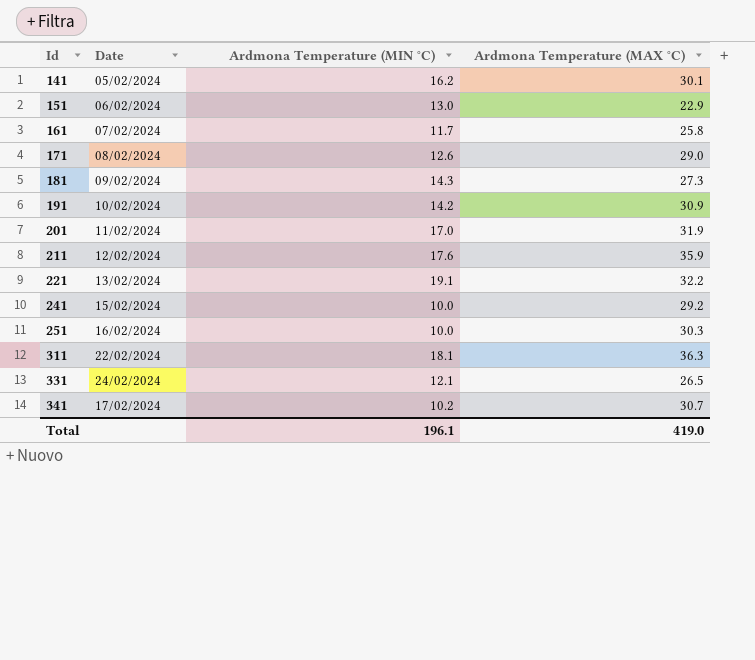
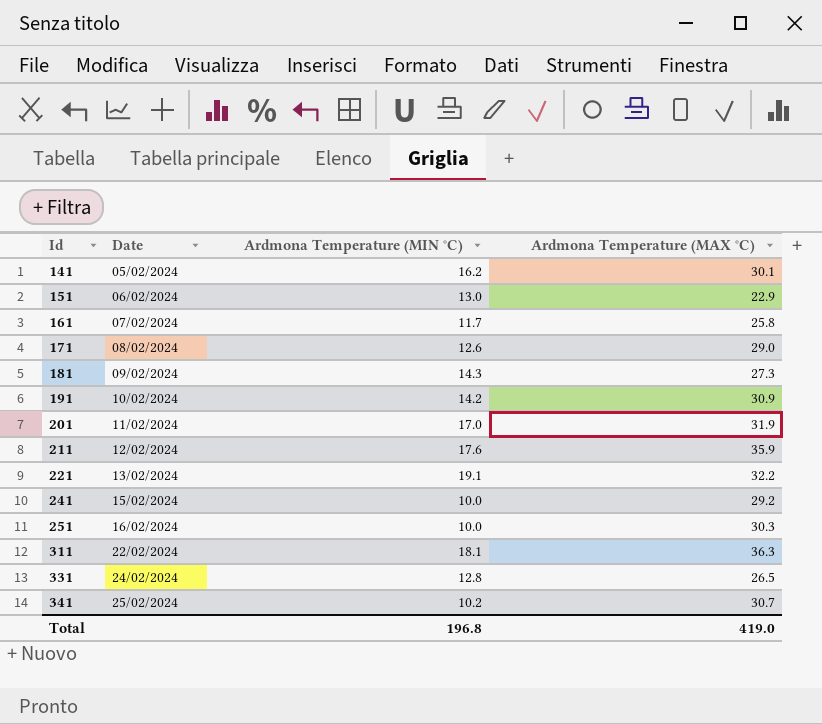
331 | Ardmona Temperature (MIN °C): 12.1 -> 12.8
341 | Date: 17/02/2024 -> 25/02/2024
Total | Ardmona Temperature (MIN °C): 196.1 -> 196.8

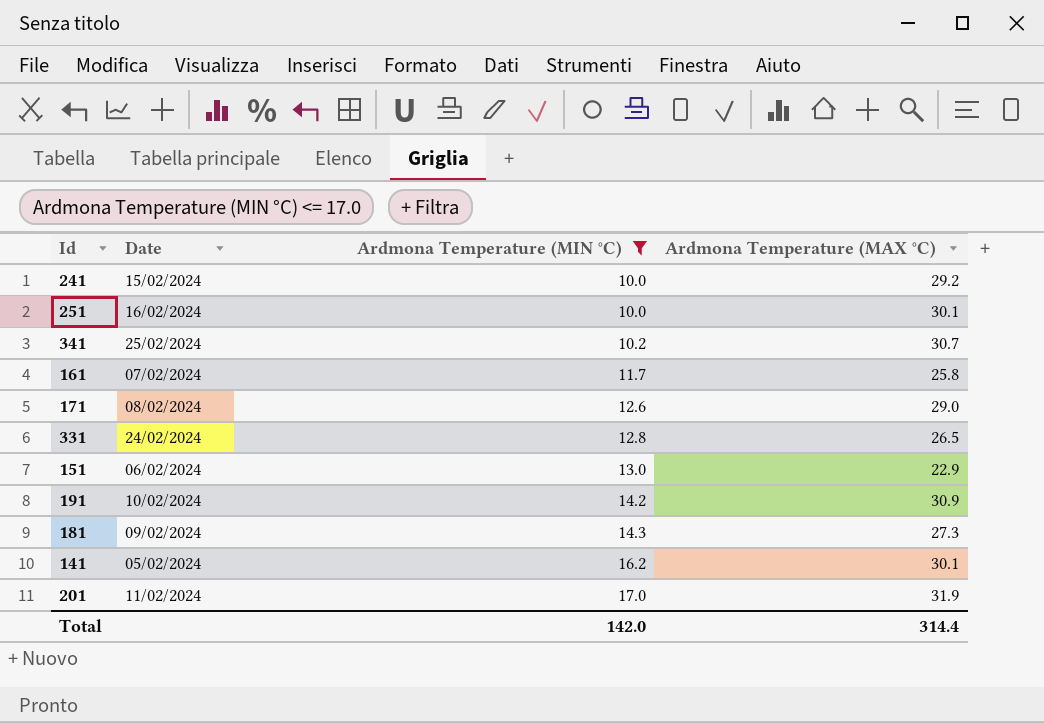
filter: none -> Ardmona Temperature (MIN °C) <= 17.0
row order: Id ascending -> Ardmona Temperature (MIN °C) ascending
251 | Ardmona Temperature (MAX °C): 30.3 -> 30.1
Total | Ardmona Temperature (MIN °C): 196.8 -> 142.0
Total | Ardmona Temperature (MAX °C): 419.0 -> 314.4

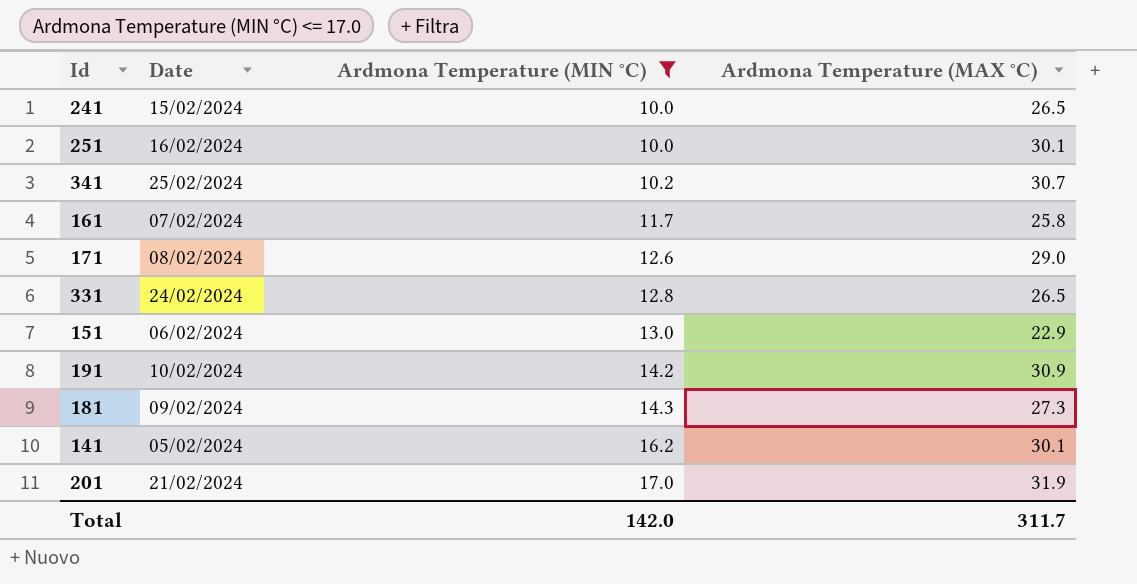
241 | Ardmona Temperature (MAX °C): 29.2 -> 26.5
201 | Date: 11/02/2024 -> 21/02/2024
Total | Ardmona Temperature (MAX °C): 314.4 -> 311.7

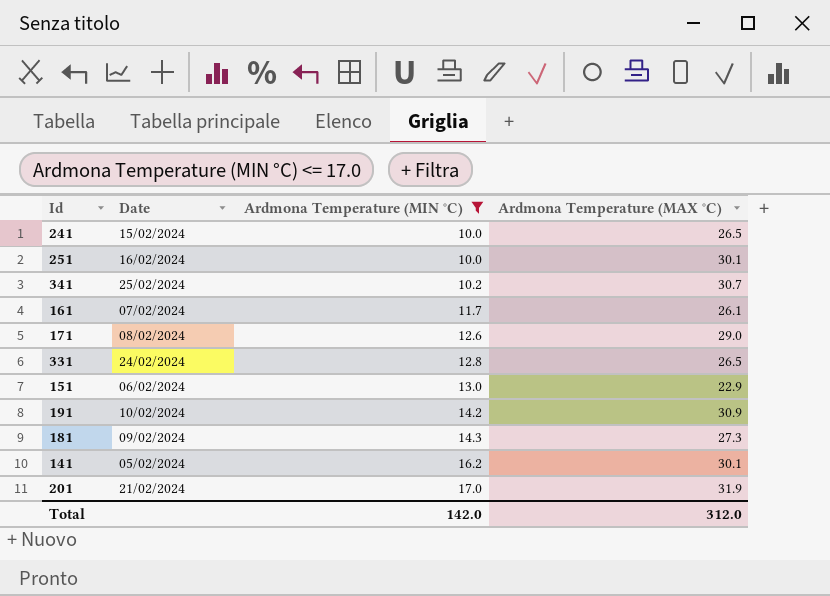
161 | Ardmona Temperature (MAX °C): 25.8 -> 26.1
Total | Ardmona Temperature (MAX °C): 311.7 -> 312.0

